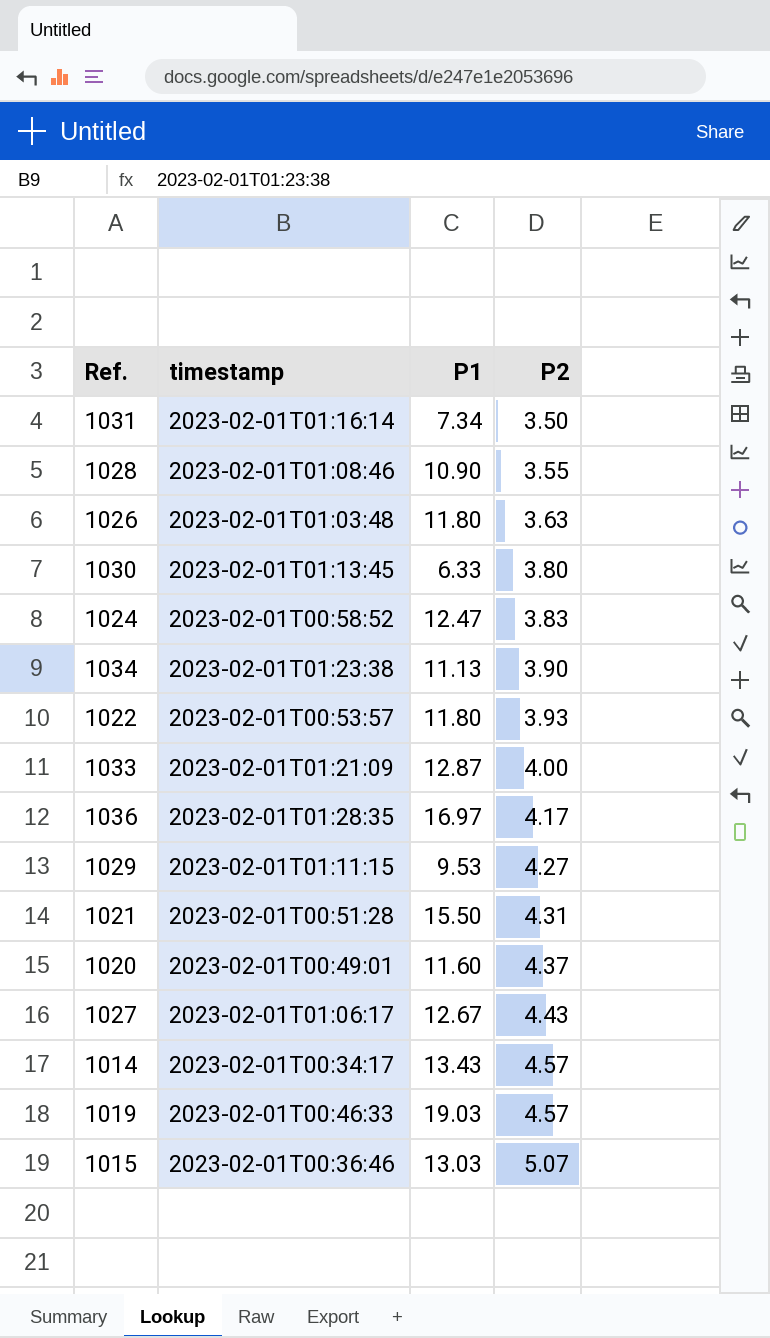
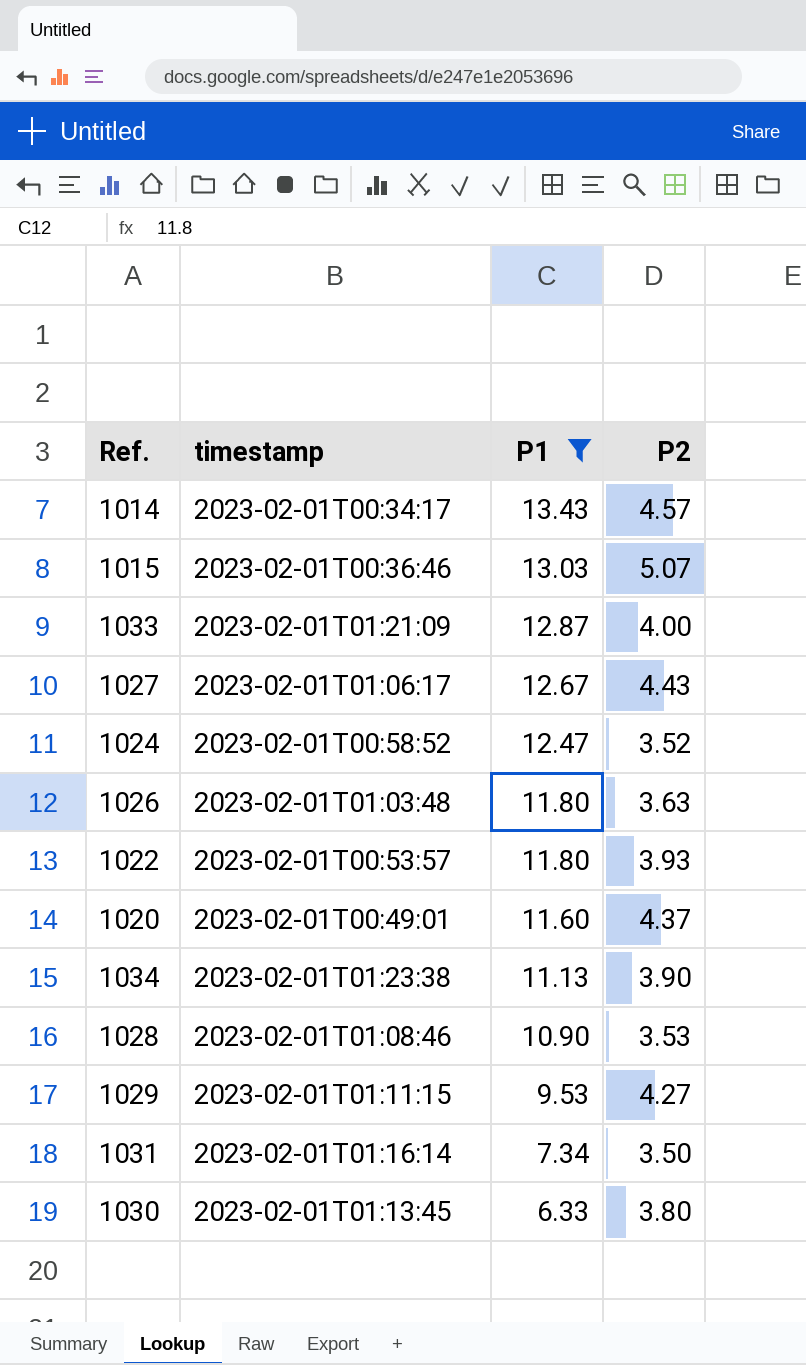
filter: none -> P1 <= 13.43
row order: P2 ascending -> P1 descending
1024 | P2: 3.83 -> 3.52
1028 | P2: 3.55 -> 3.53

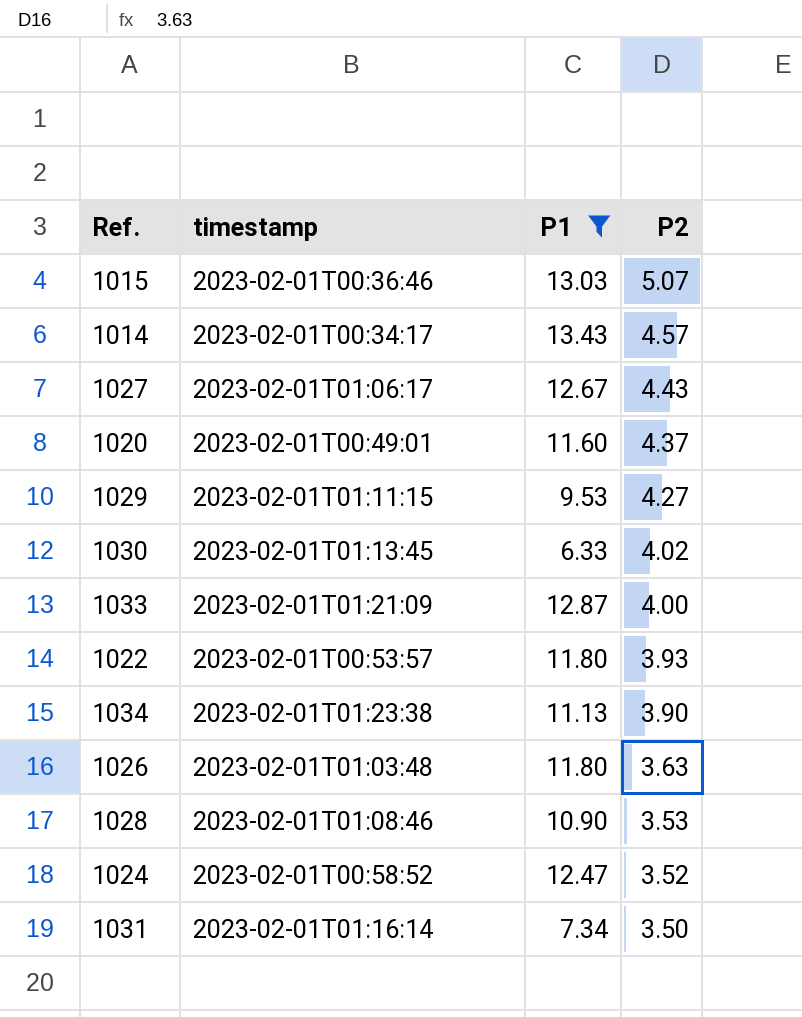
row order: P1 descending -> P2 descending
1030 | P2: 3.80 -> 4.02

